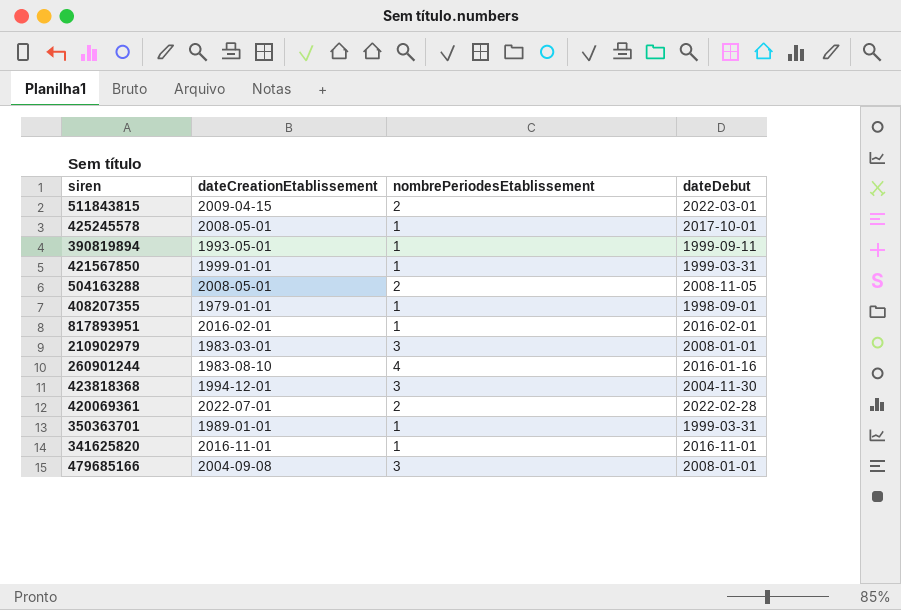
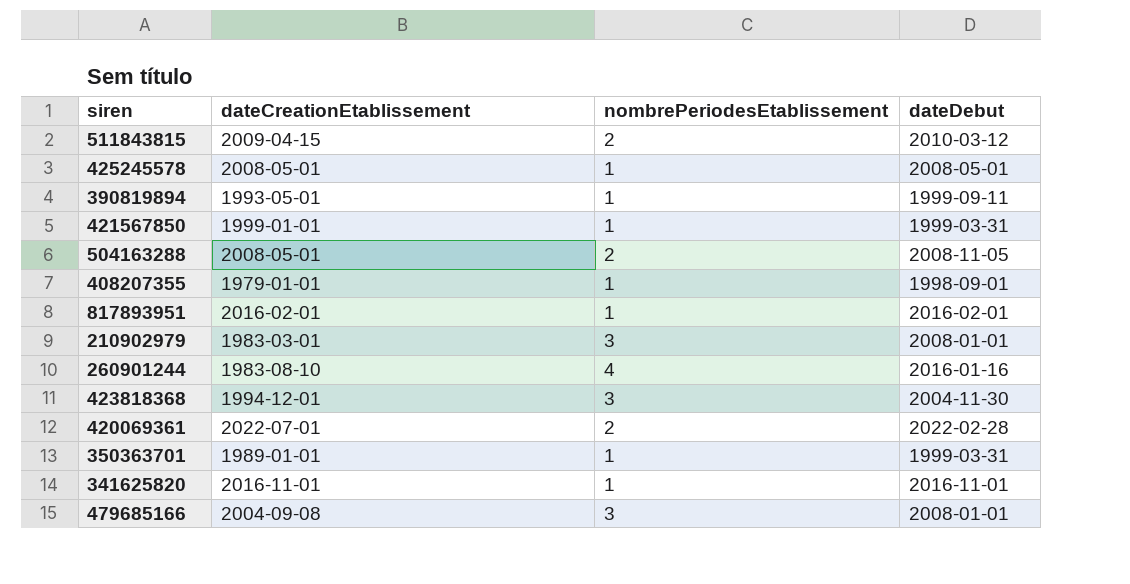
511843815 | dateDebut: 2022-03-01 -> 2010-03-12
425245578 | dateDebut: 2017-10-01 -> 2008-05-01

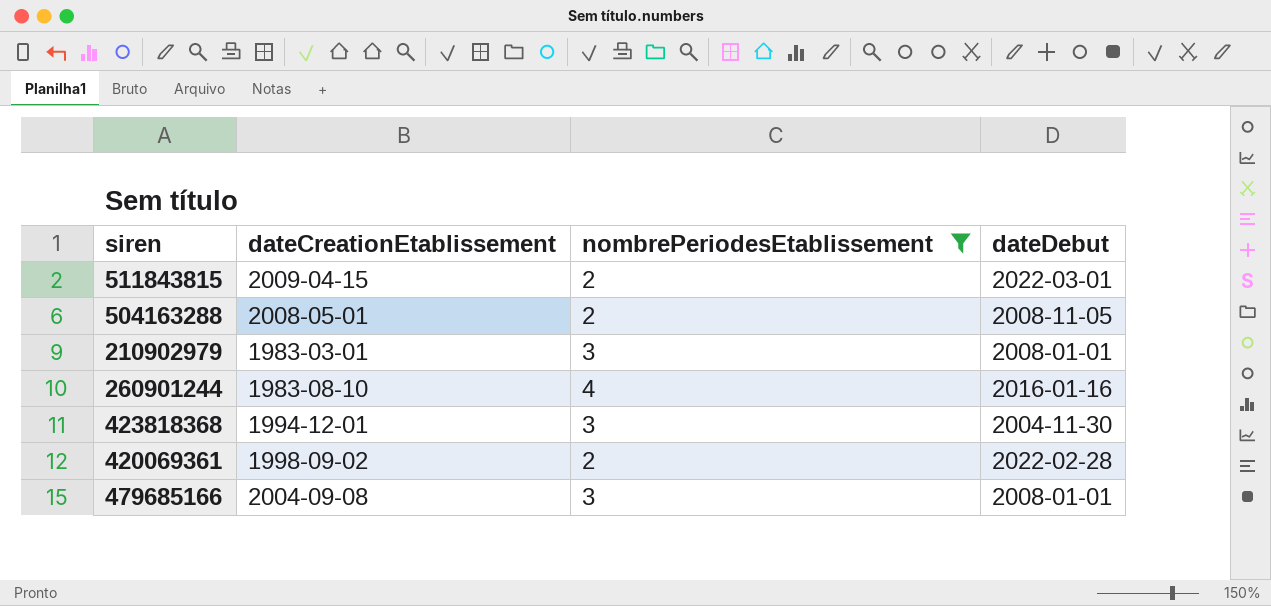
filter: none -> nombrePeriodesEtablissement != 1
511843815 | dateDebut: 2010-03-12 -> 2022-03-01
420069361 | dateCreationEtablissement: 2022-07-01 -> 1998-09-02

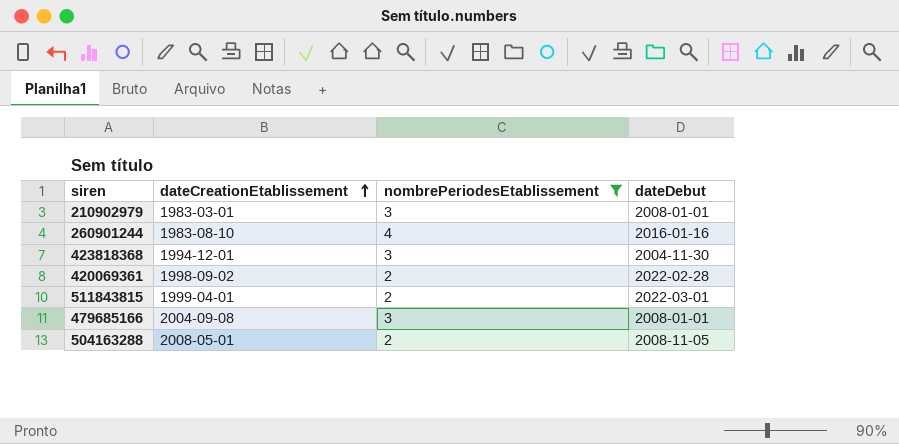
row order: none -> dateCreationEtablissement ascending
511843815 | dateCreationEtablissement: 2009-04-15 -> 1999-04-01

